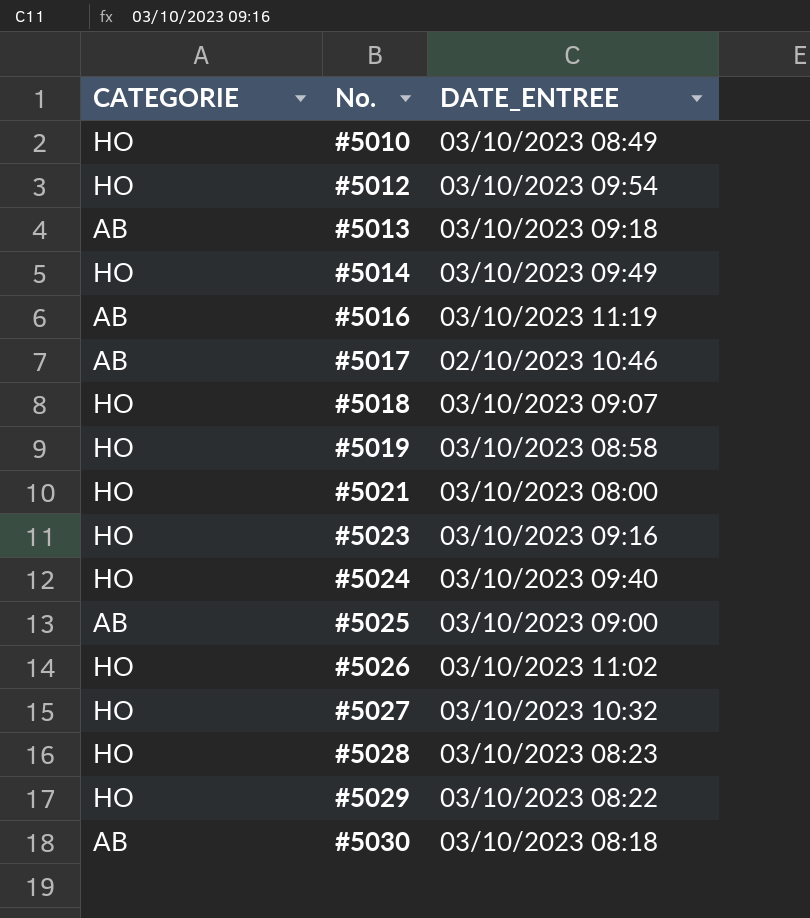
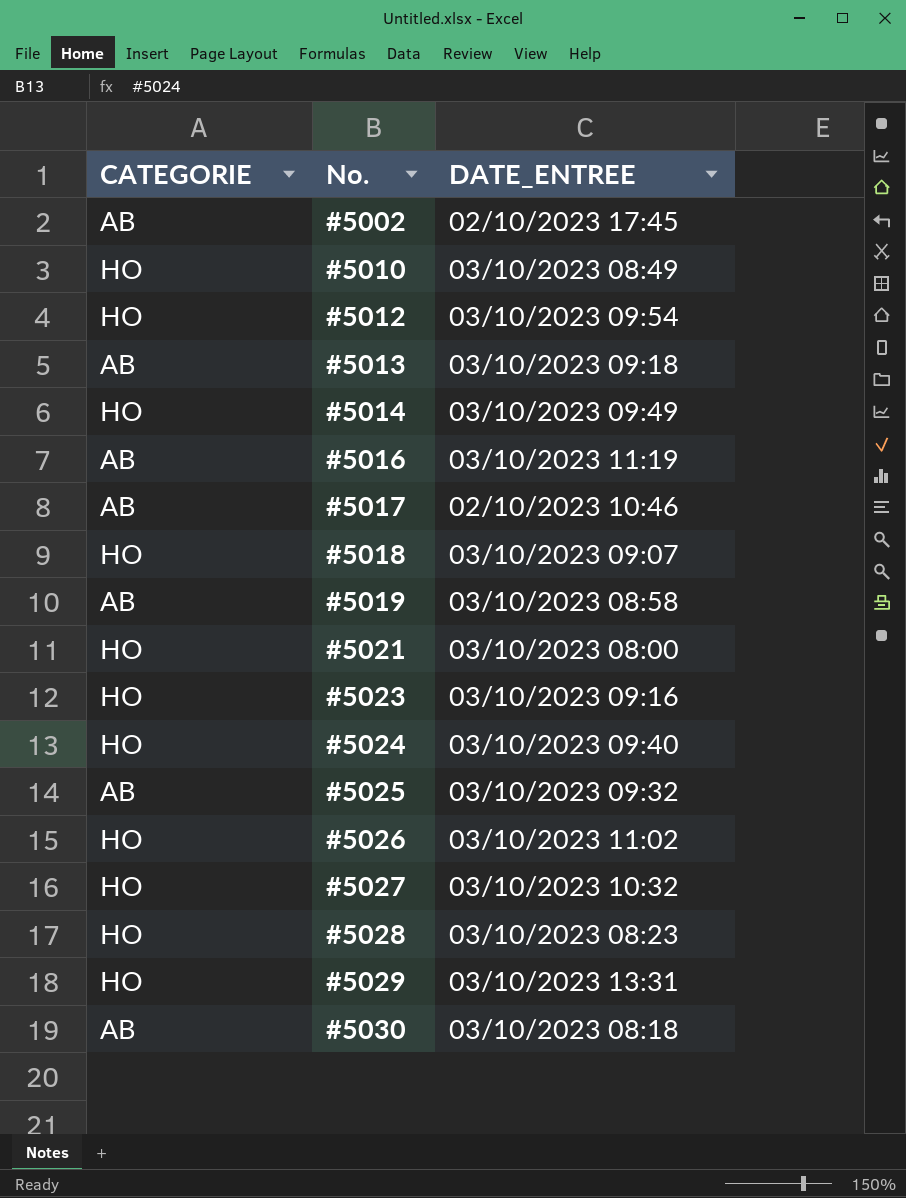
row #5002: none -> AB | 02/10/2023 17:45
#5019 | CATEGORIE: HO -> AB
#5025 | DATE_ENTREE: 03/10/2023 09:00 -> 03/10/2023 09:32
#5029 | DATE_ENTREE: 03/10/2023 08:22 -> 03/10/2023 13:31

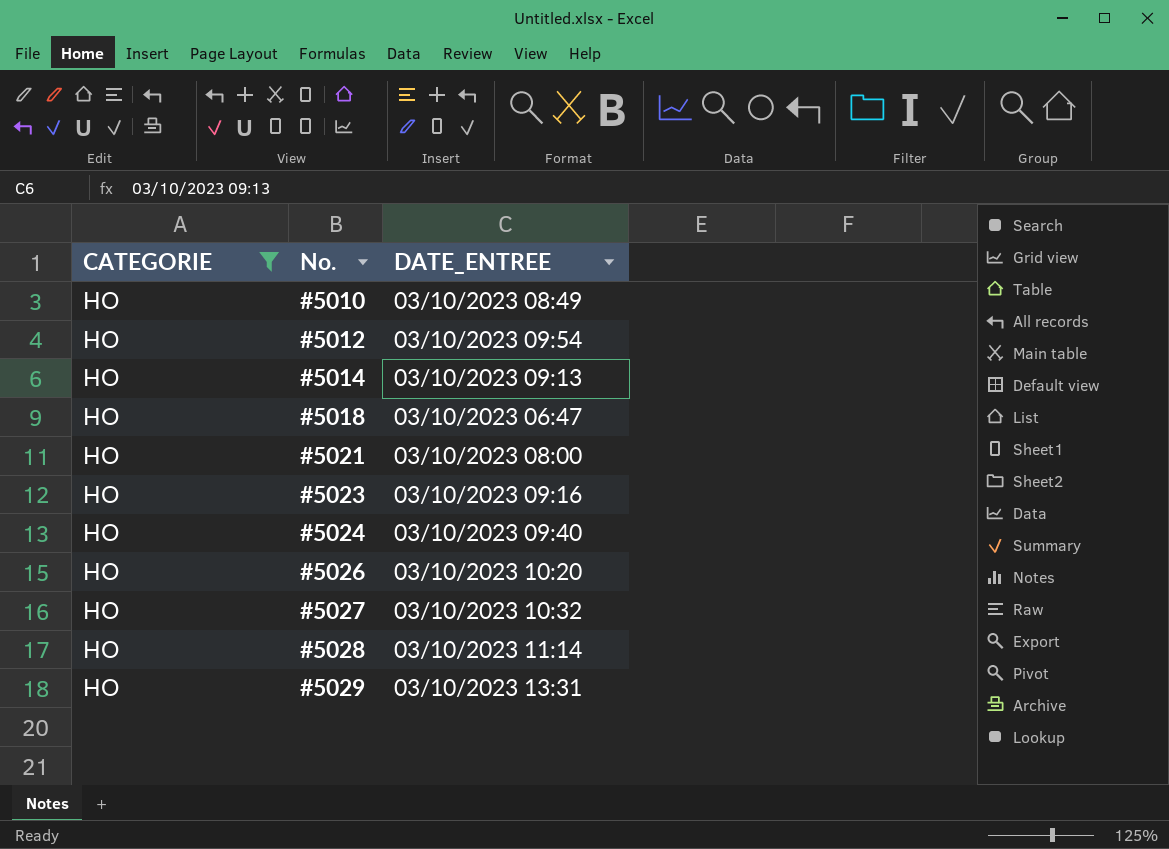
filter: none -> CATEGORIE = HO
#5014 | DATE_ENTREE: 03/10/2023 09:49 -> 03/10/2023 09:13
#5018 | DATE_ENTREE: 03/10/2023 09:07 -> 03/10/2023 06:47
#5026 | DATE_ENTREE: 03/10/2023 11:02 -> 03/10/2023 10:20
#5028 | DATE_ENTREE: 03/10/2023 08:23 -> 03/10/2023 11:14

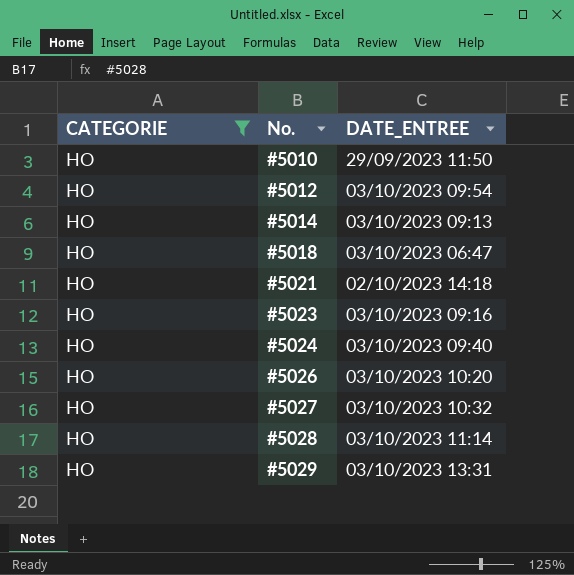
#5010 | DATE_ENTREE: 03/10/2023 08:49 -> 29/09/2023 11:50
#5021 | DATE_ENTREE: 03/10/2023 08:00 -> 02/10/2023 14:18

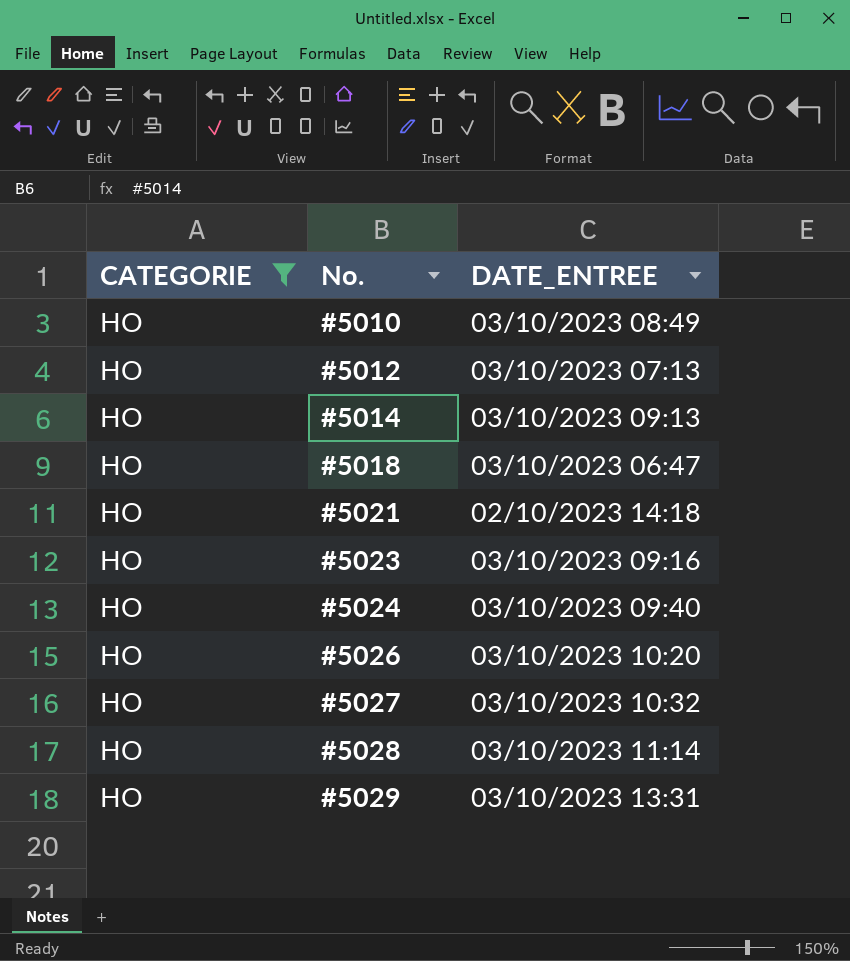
#5010 | DATE_ENTREE: 29/09/2023 11:50 -> 03/10/2023 08:49
#5012 | DATE_ENTREE: 03/10/2023 09:54 -> 03/10/2023 07:13

